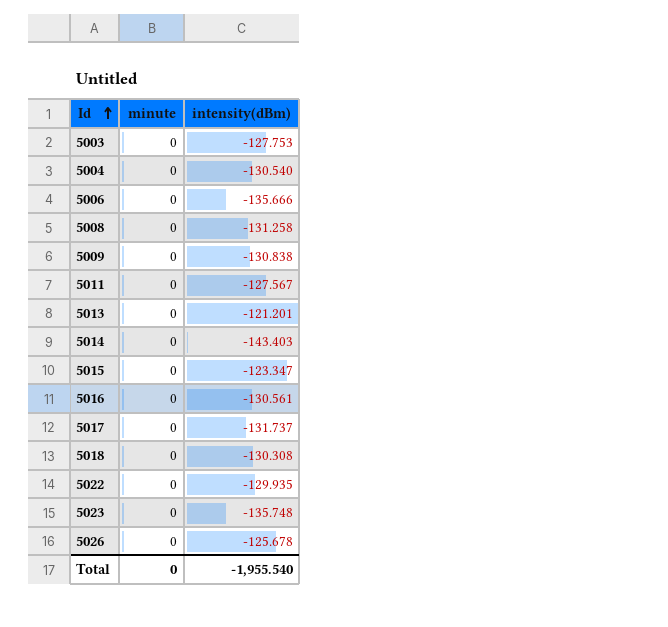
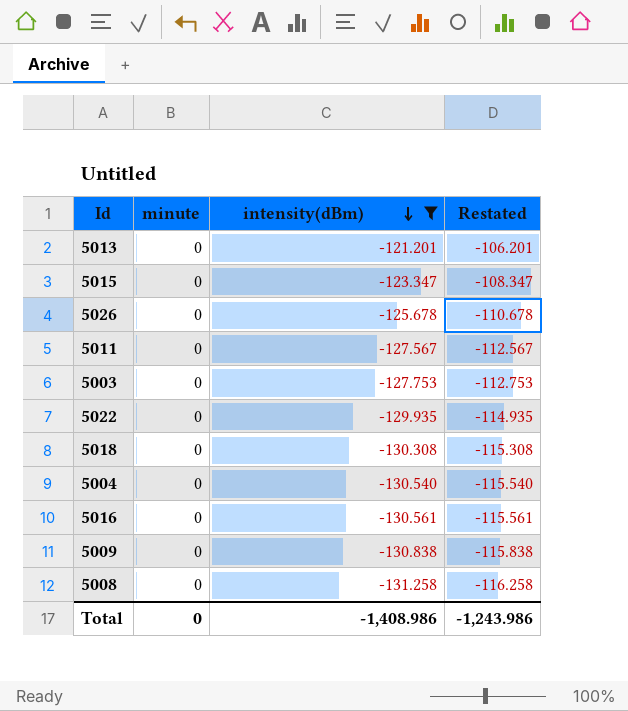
filter: none -> intensity(dBm) >= -131.258
row order: Id ascending -> intensity(dBm) descending
column Restated | formula: none -> [intensity(dBm)] + 15
Total | intensity(dBm): -1,955.540 -> -1,408.986

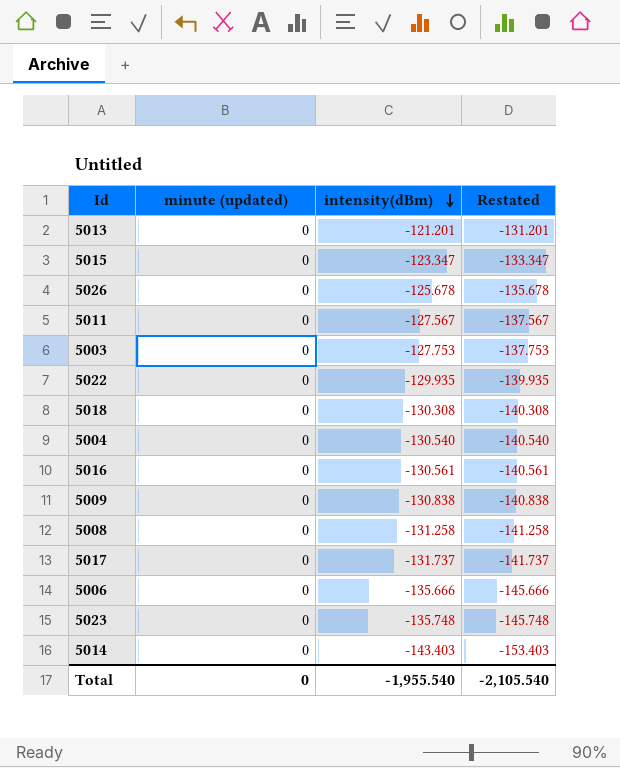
filter: intensity(dBm) >= -131.258 -> none
column name: minute -> minute (updated)
column Restated | formula: [intensity(dBm)] + 15 -> [intensity(dBm)] - 10
Total | intensity(dBm): -1,408.986 -> -1,955.540
Total | Restated: -1,243.986 -> -2,105.540

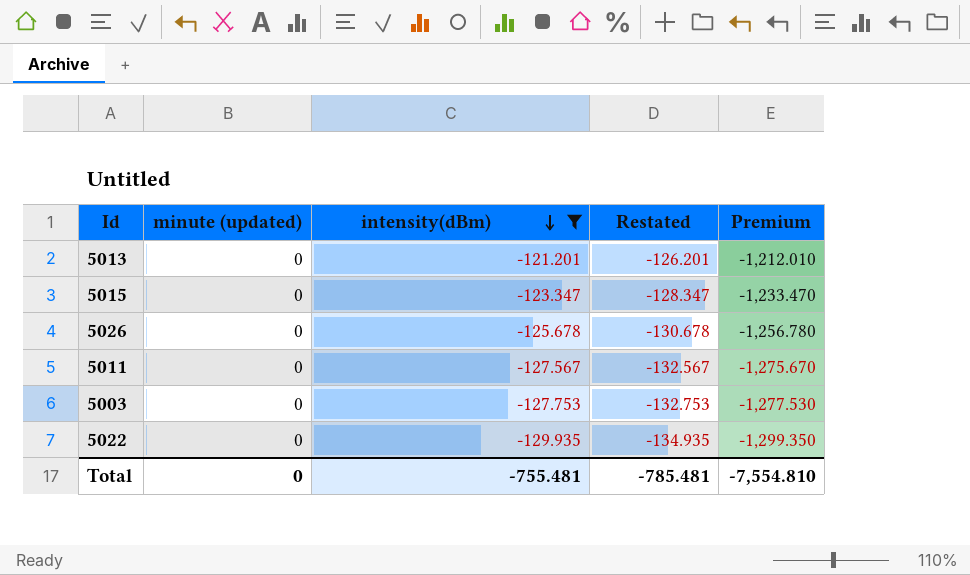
filter: none -> intensity(dBm) >= -129.935
column Restated | formula: [intensity(dBm)] - 10 -> [intensity(dBm)] - 5
column Premium | formula: none -> [intensity(dBm)] * 10
Total | intensity(dBm): -1,955.540 -> -755.481
Total | Restated: -2,105.540 -> -785.481

